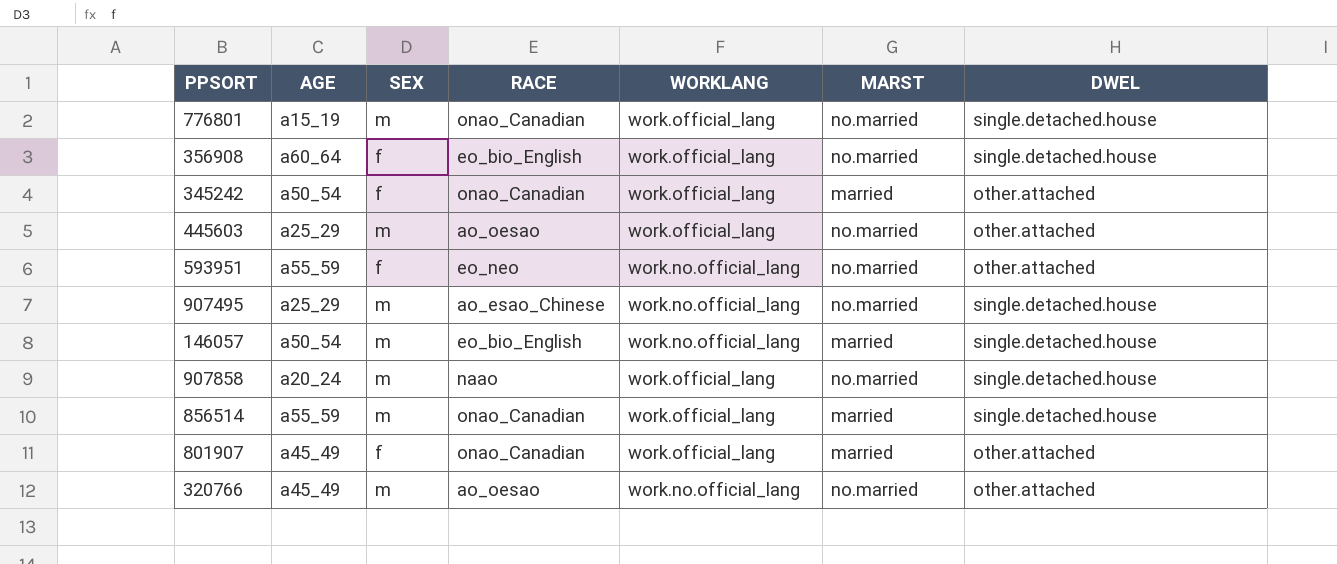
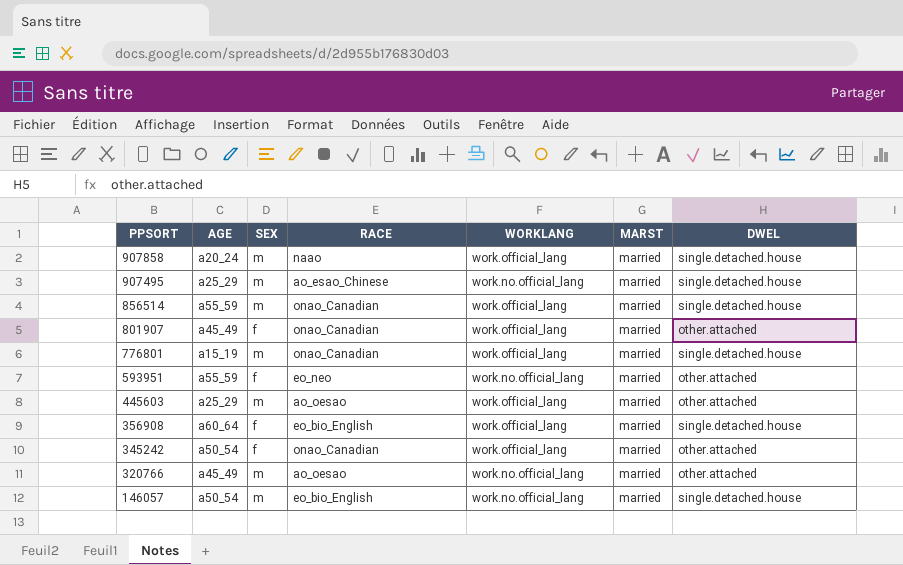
row order: none -> PPSORT descending
907858 | MARST: no.married -> married
907495 | MARST: no.married -> married
776801 | MARST: no.married -> married
593951 | MARST: no.married -> married
445603 | MARST: no.married -> married
356908 | MARST: no.married -> married
320766 | MARST: no.married -> married

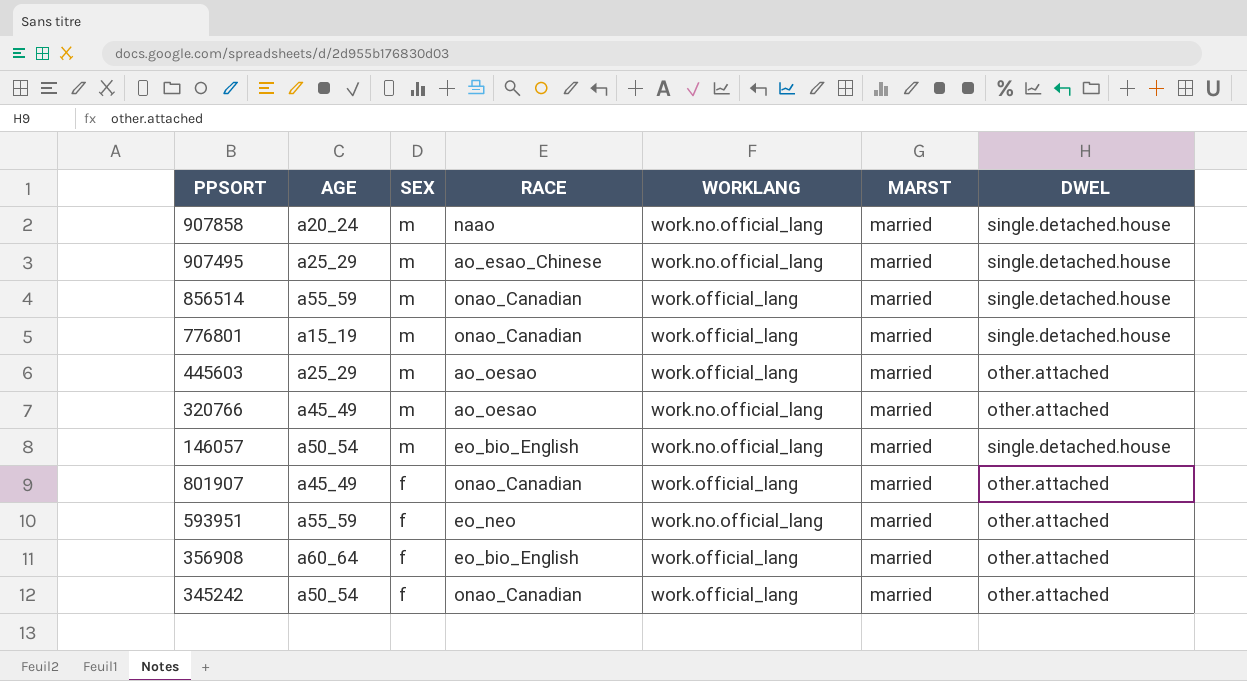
row order: PPSORT descending -> SEX descending
907858 | WORKLANG: work.official_lang -> work.no.official_lang
356908 | DWEL: single.detached.house -> other.attached

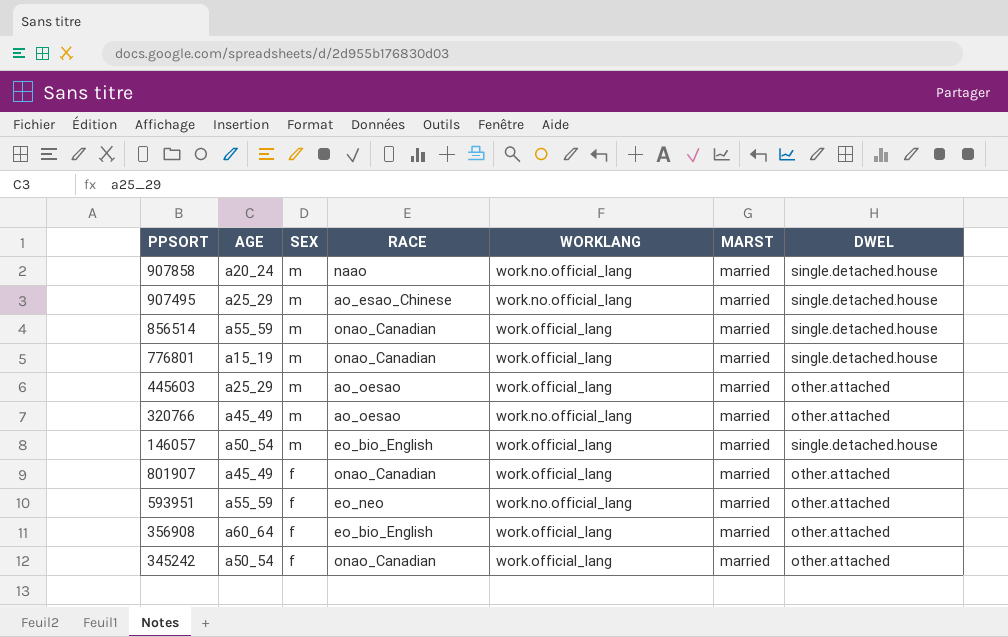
146057 | WORKLANG: work.no.official_lang -> work.official_lang

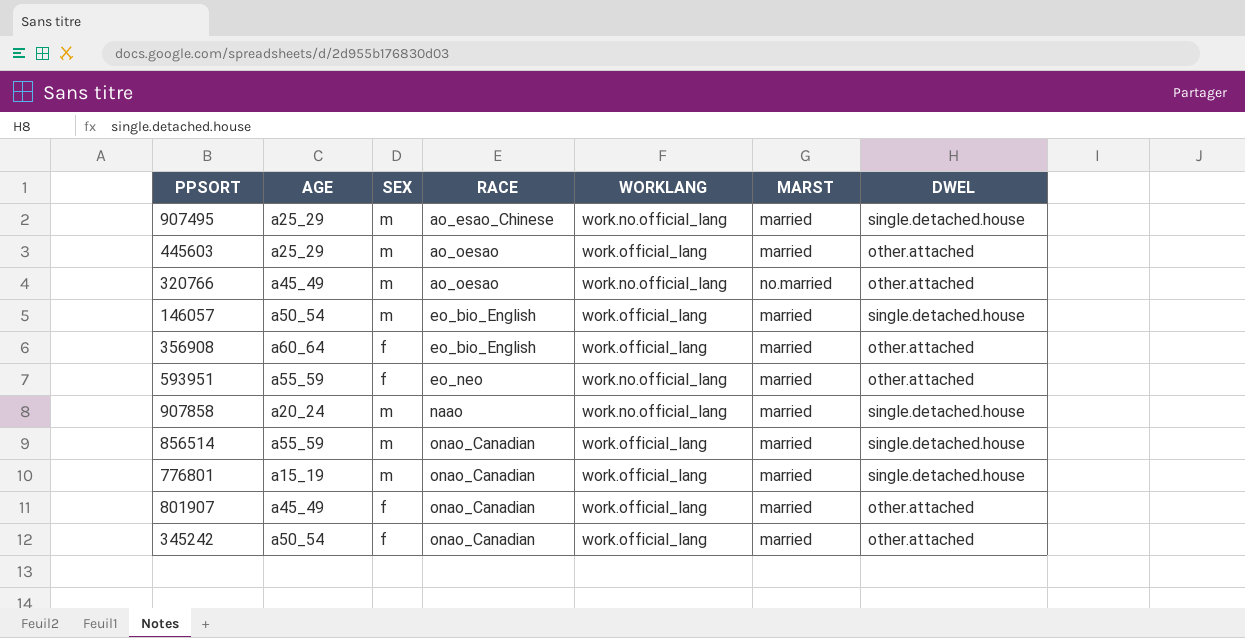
row order: SEX descending -> RACE ascending
320766 | MARST: married -> no.married

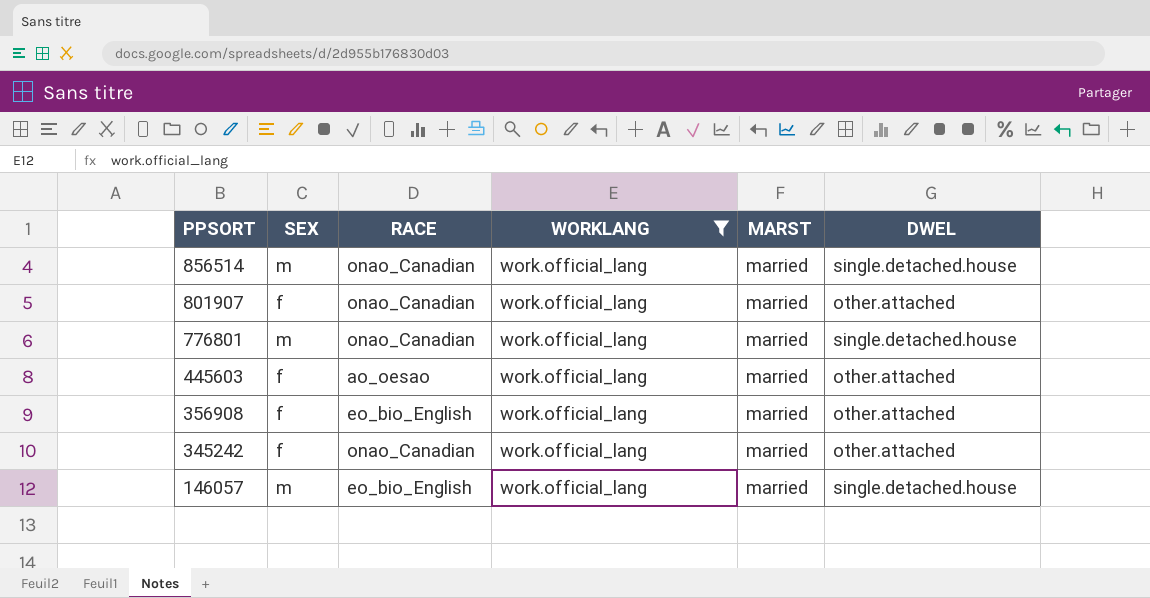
filter: none -> WORKLANG = work.official_lang
row order: RACE ascending -> PPSORT descending
column AGE | position: 2 -> none
445603 | SEX: m -> f

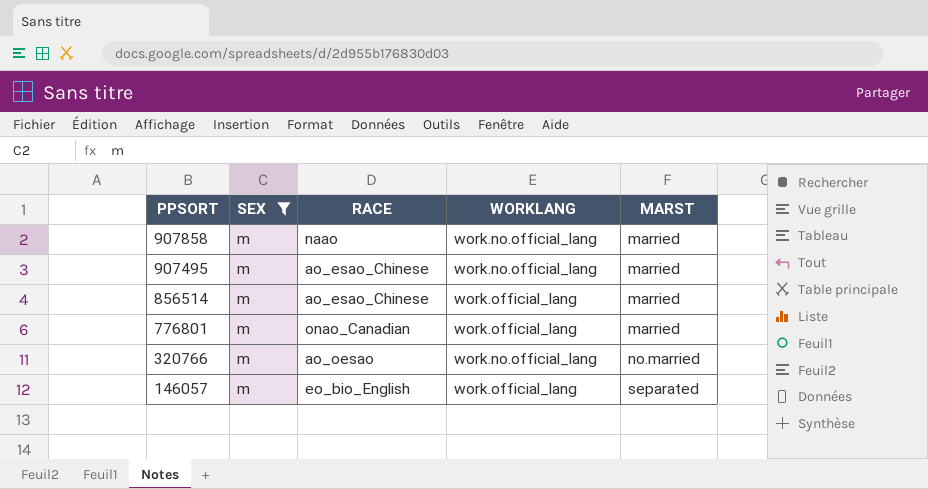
filter: WORKLANG = work.official_lang -> SEX = m
column DWEL | position: 6 -> none
856514 | RACE: onao_Canadian -> ao_esao_Chinese
146057 | MARST: married -> separated

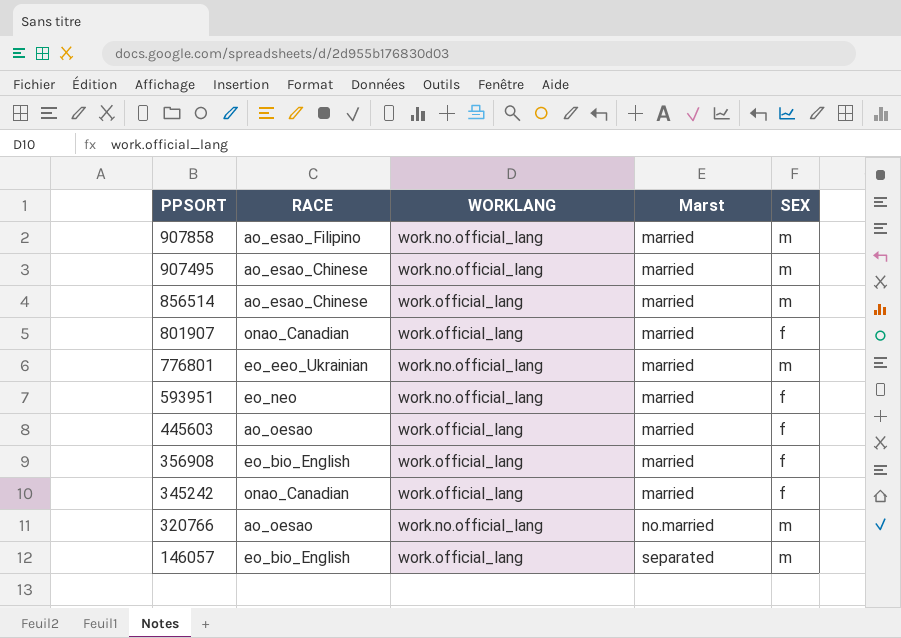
filter: SEX = m -> none
column name: MARST -> Marst
column SEX | position: 2 -> 5
907858 | RACE: naao -> ao_esao_Filipino
776801 | RACE: onao_Canadian -> eo_eeo_Ukrainian
776801 | WORKLANG: work.official_lang -> work.no.official_lang

